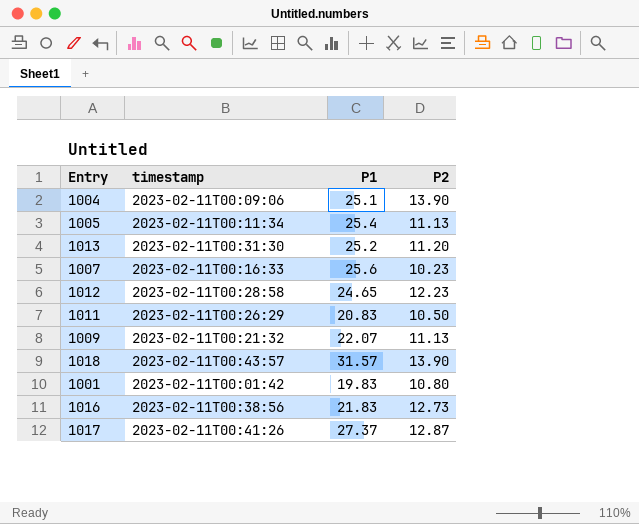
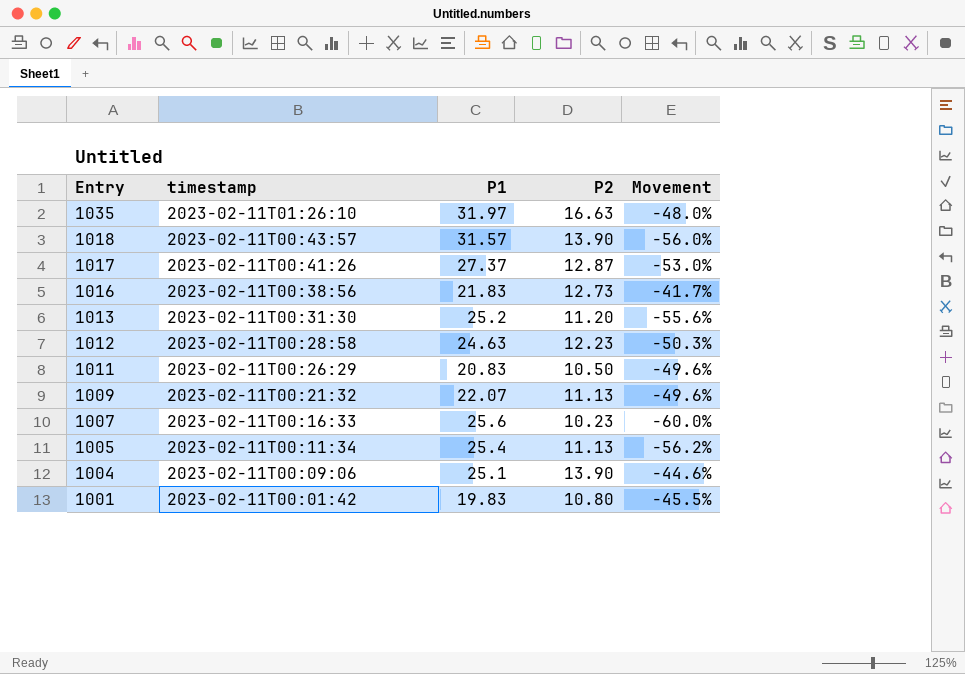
row order: none -> Entry descending
column Movement | formula: none -> ([P2] - [P1]) / [P1]
row 1035: none -> 2023-02-11T01:26:10 | 31.97 | 16.63 | -48.0%
1012 | P1: 24.65 -> 24.63

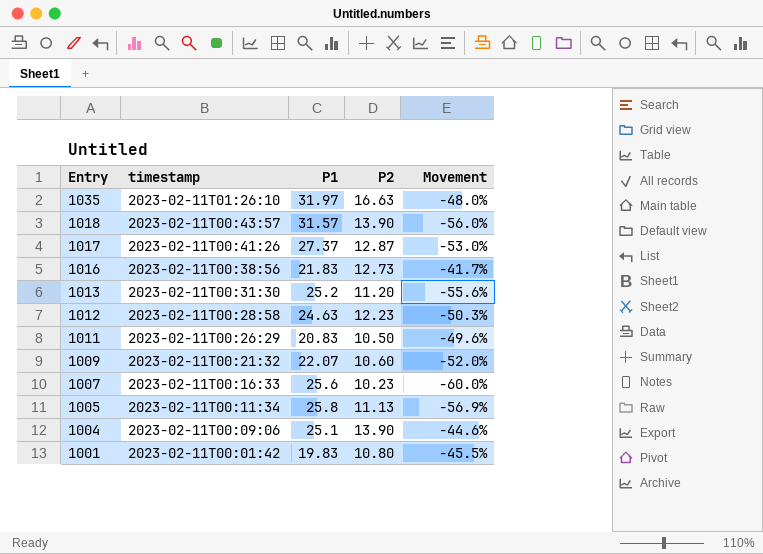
1009 | P2: 11.13 -> 10.60
1009 | Movement: -49.6% -> -52.0%
1005 | P1: 25.4 -> 25.8
1005 | Movement: -56.2% -> -56.9%

